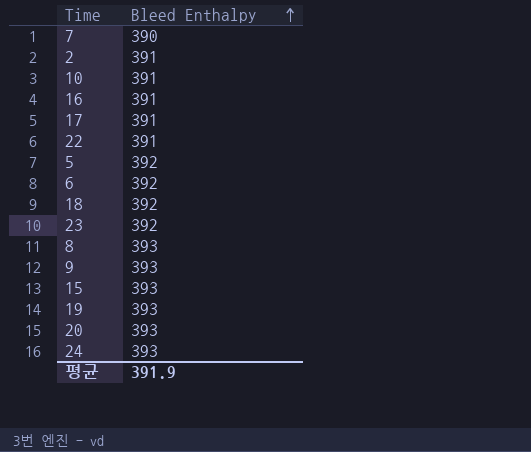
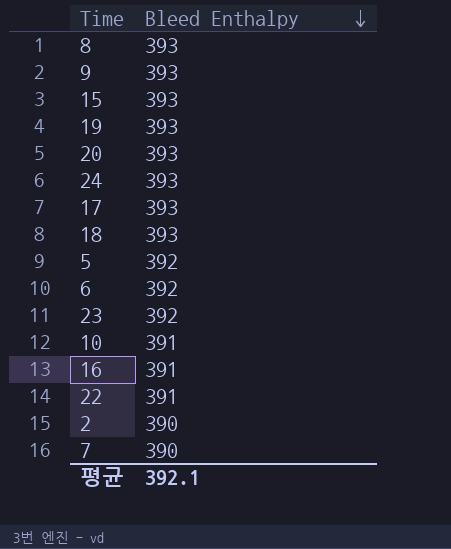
row order: Bleed Enthalpy ascending -> Bleed Enthalpy descending
17 | Bleed Enthalpy: 391 -> 393
18 | Bleed Enthalpy: 392 -> 393
2 | Bleed Enthalpy: 391 -> 390
평균 | Bleed Enthalpy: 391.9 -> 392.1

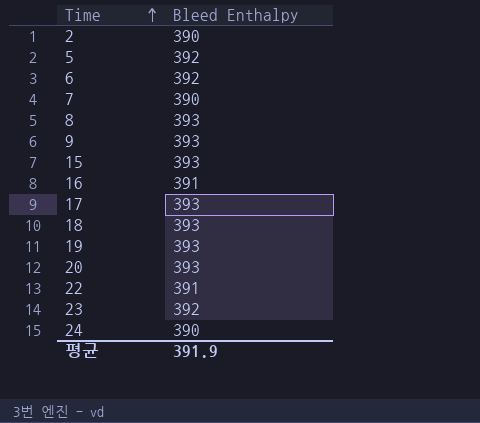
row order: Bleed Enthalpy descending -> Time ascending
row 10: 391 -> none
24 | Bleed Enthalpy: 393 -> 390
평균 | Bleed Enthalpy: 392.1 -> 391.9

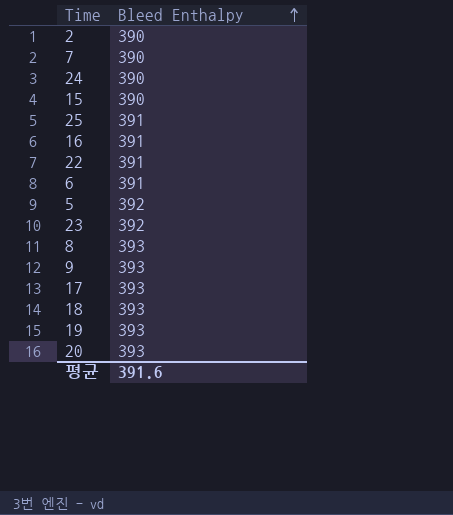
row order: Time ascending -> Bleed Enthalpy ascending
15 | Bleed Enthalpy: 393 -> 390
row 25: none -> 391
6 | Bleed Enthalpy: 392 -> 391
평균 | Bleed Enthalpy: 391.9 -> 391.6

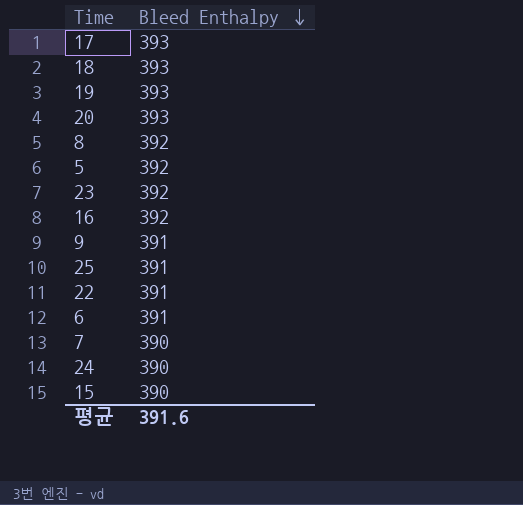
row order: Bleed Enthalpy ascending -> Bleed Enthalpy descending
row 2: 390 -> none
8 | Bleed Enthalpy: 393 -> 392
16 | Bleed Enthalpy: 391 -> 392
9 | Bleed Enthalpy: 393 -> 391

